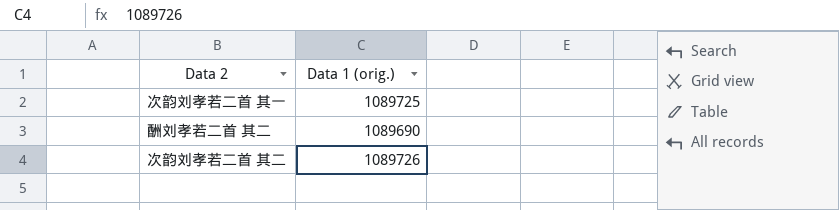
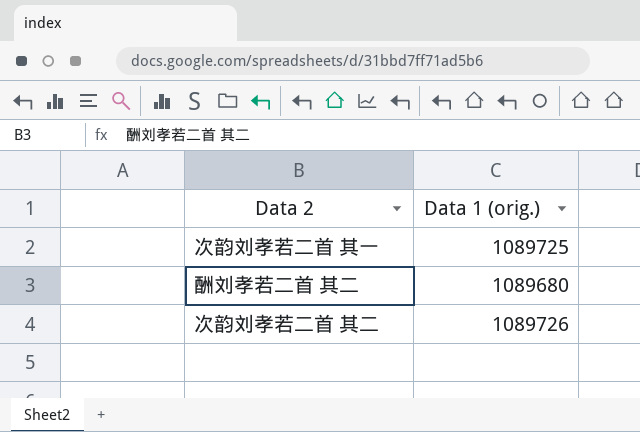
酬刘孝若二首 其二 | Data 1 (orig.): 1089690 -> 1089680

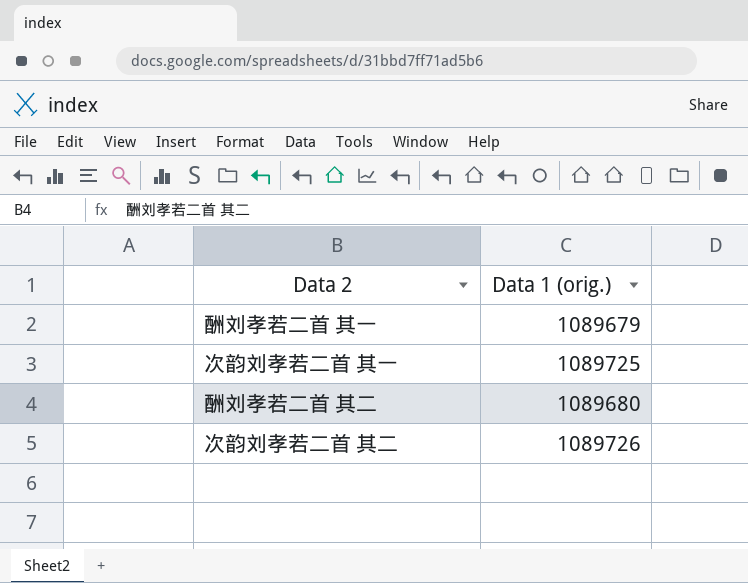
row 酬刘孝若二首 其一: none -> 1089679

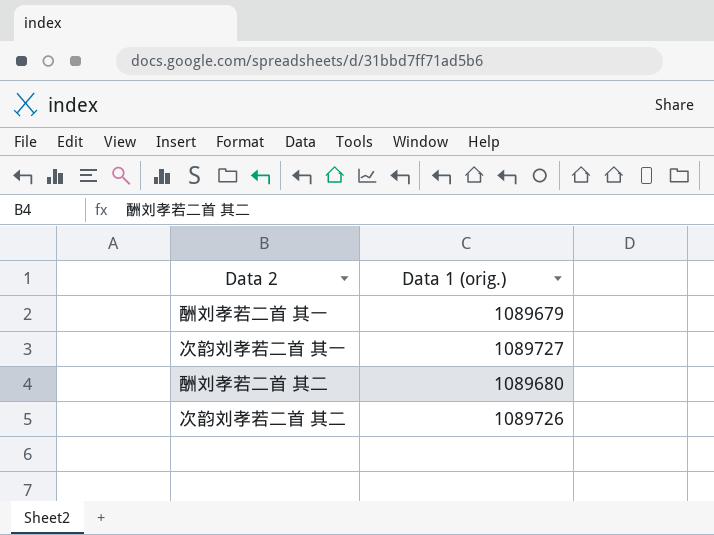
次韵刘孝若二首 其一 | Data 1 (orig.): 1089725 -> 1089727

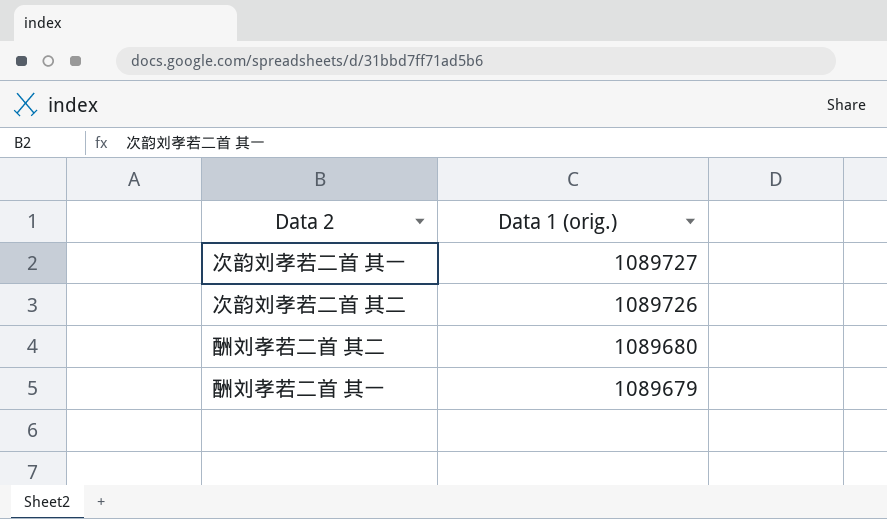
row order: none -> Data 1 (orig.) descending

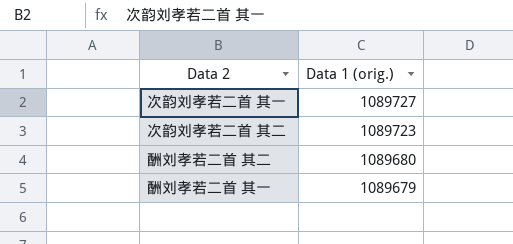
次韵刘孝若二首 其二 | Data 1 (orig.): 1089726 -> 1089723

